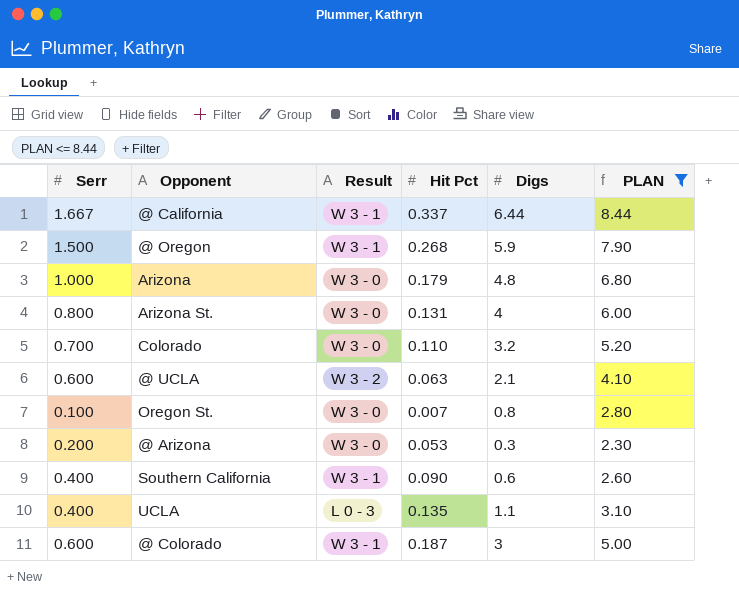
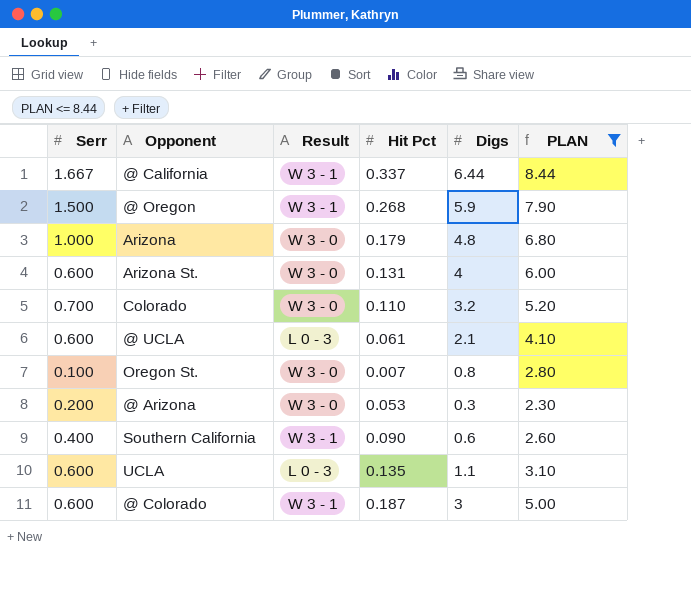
Arizona St. | Serr: 0.800 -> 0.600
@ UCLA | Result: W 3 - 2 -> L 0 - 3
@ UCLA | Hit Pct: 0.063 -> 0.061
UCLA | Serr: 0.400 -> 0.600

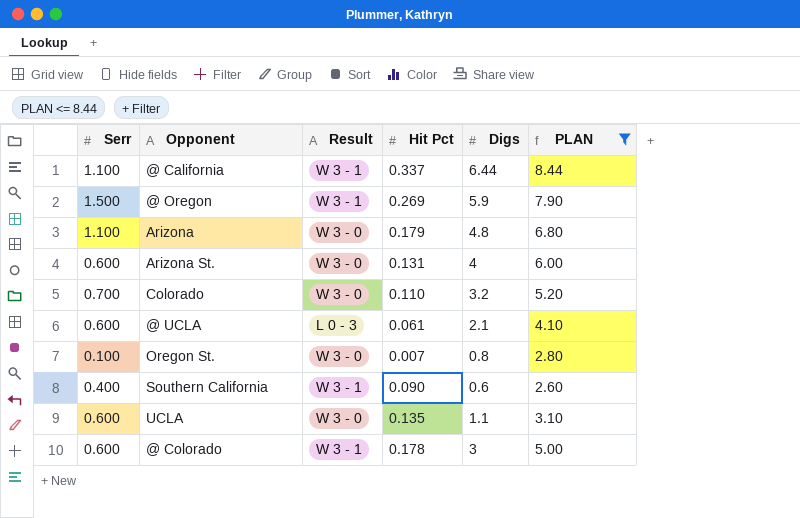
row @ Arizona: 0.200 | W 3 - 0 | 0.053 | 0.3 | 2.30 -> none
@ California | Serr: 1.667 -> 1.100
@ Oregon | Hit Pct: 0.268 -> 0.269
Arizona | Serr: 1.000 -> 1.100
UCLA | Result: L 0 - 3 -> W 3 - 0
@ Colorado | Hit Pct: 0.187 -> 0.178

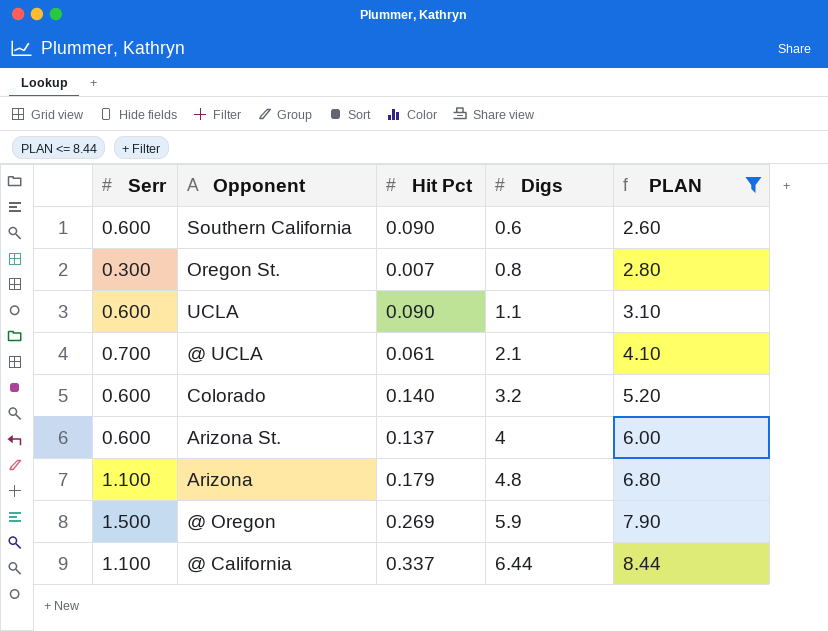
row order: none -> Digs ascending
column Result | position: 3 -> none
row @ Colorado: 0.600 | W 3 - 1 | 0.178 | 3 | 5.00 -> none
Southern California | Serr: 0.400 -> 0.600
Oregon St. | Serr: 0.100 -> 0.300
UCLA | Hit Pct: 0.135 -> 0.090
@ UCLA | Serr: 0.600 -> 0.700
Colorado | Serr: 0.700 -> 0.600
Colorado | Hit Pct: 0.110 -> 0.140
Arizona St. | Hit Pct: 0.131 -> 0.137

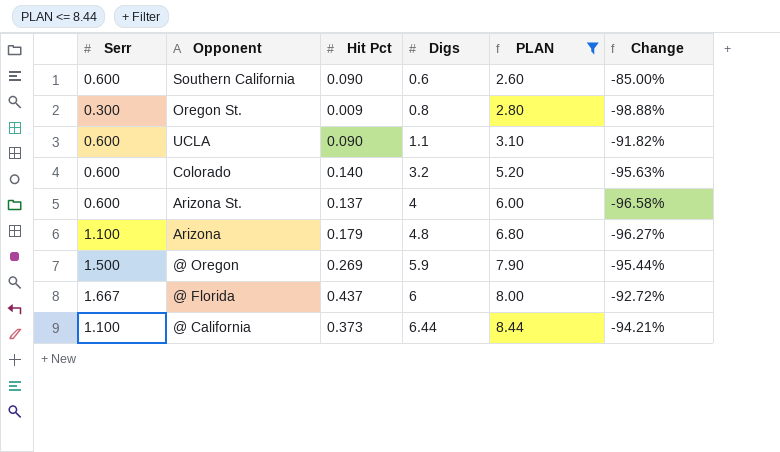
column Change | formula: none -> ([Hit Pct] - [Digs]) / [Digs]
row @ UCLA: 0.700 | 0.061 | 2.1 | 4.10 -> none
Oregon St. | Hit Pct: 0.007 -> 0.009
row @ Florida: none -> 1.667 | 0.437 | 6 | 8.00 | -92.72%
@ California | Hit Pct: 0.337 -> 0.373

